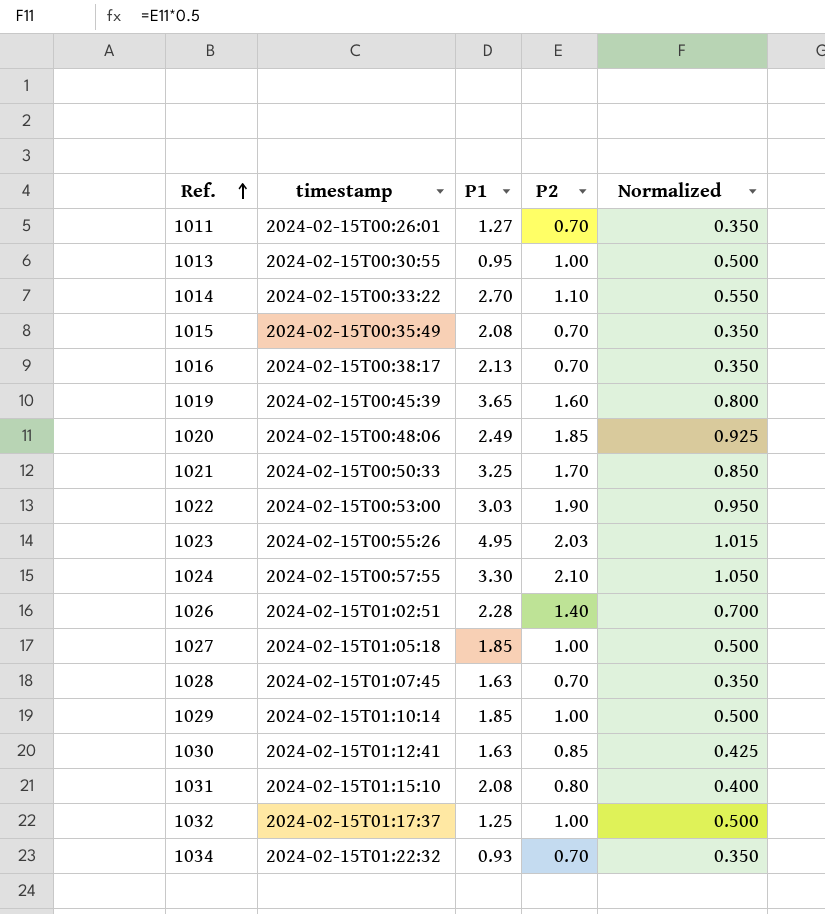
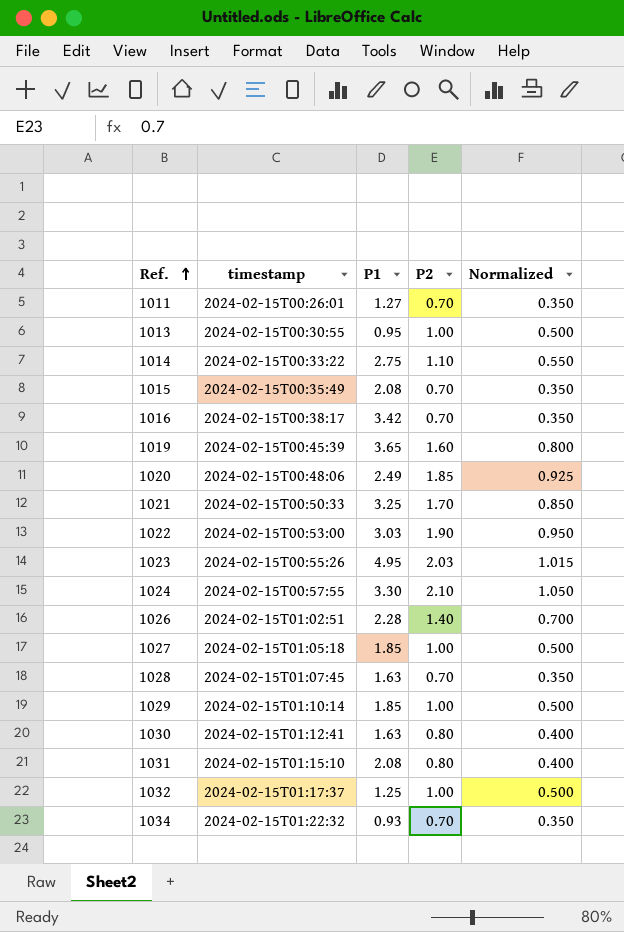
1014 | P1: 2.70 -> 2.75
1016 | P1: 2.13 -> 3.42
1030 | P2: 0.85 -> 0.80
1030 | Normalized: 0.425 -> 0.400

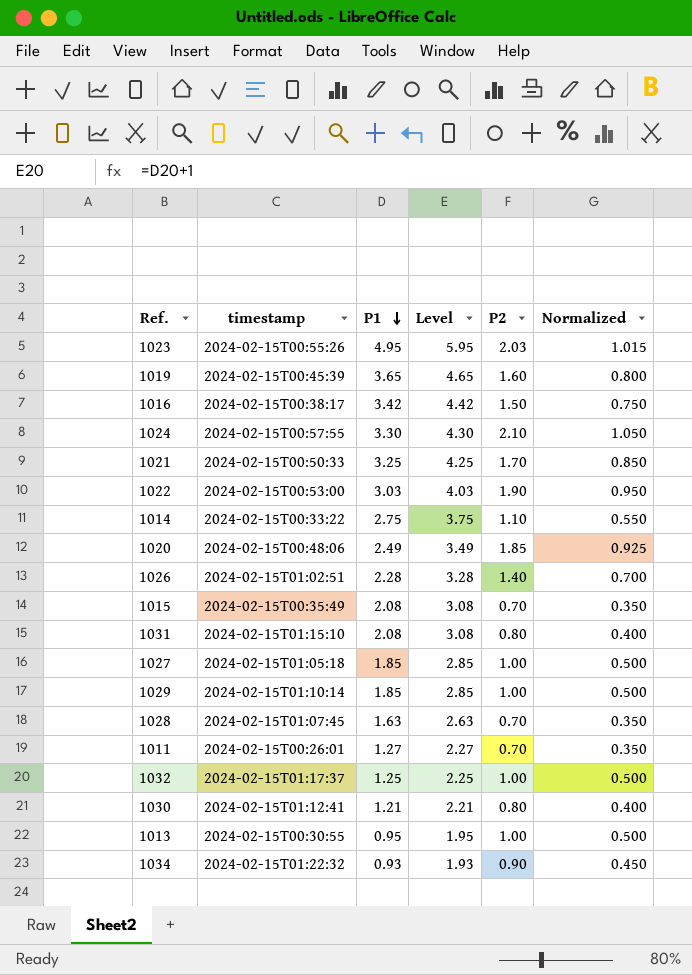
row order: Ref. ascending -> P1 descending
column Level | formula: none -> [P1] + 1
1016 | P2: 0.70 -> 1.50
1016 | Normalized: 0.350 -> 0.750
1030 | P1: 1.63 -> 1.21
1034 | P2: 0.70 -> 0.90
1034 | Normalized: 0.350 -> 0.450

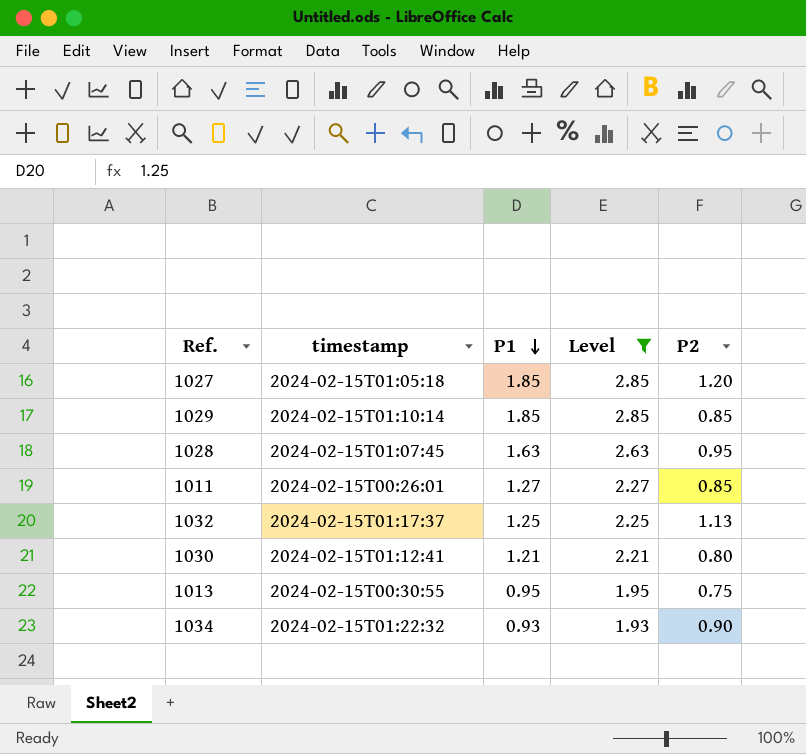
filter: none -> Level <= 2.85
column Normalized | formula: [P2] * 0.5 -> none
1027 | P2: 1.00 -> 1.20
1029 | P2: 1.00 -> 0.85
1028 | P2: 0.70 -> 0.95
1011 | P2: 0.70 -> 0.85
1032 | P2: 1.00 -> 1.13
1013 | P2: 1.00 -> 0.75

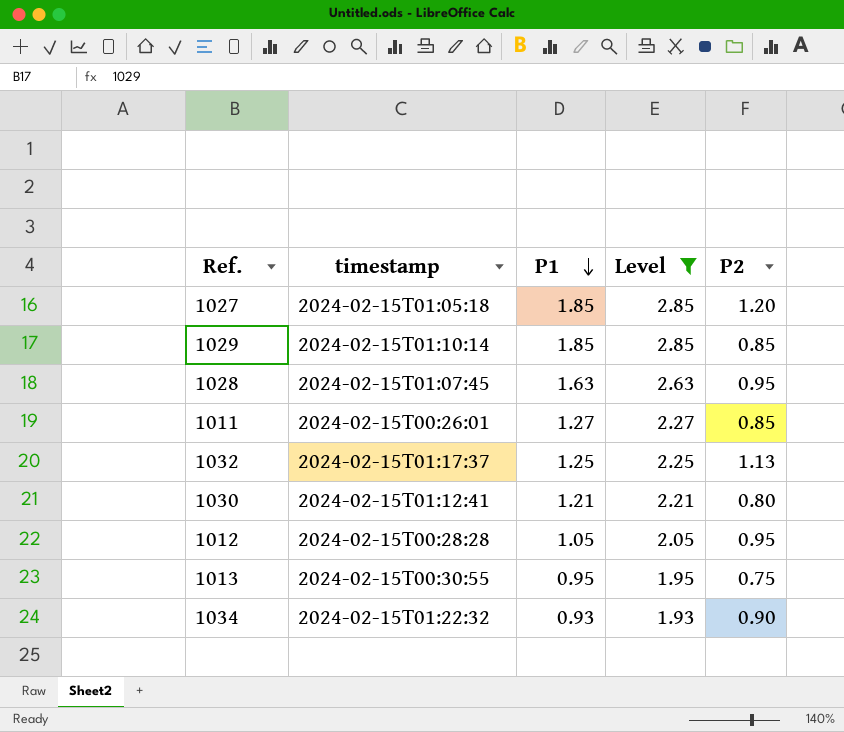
row 1012: none -> 2024-02-15T00:28:28 | 1.05 | 2.05 | 0.95

